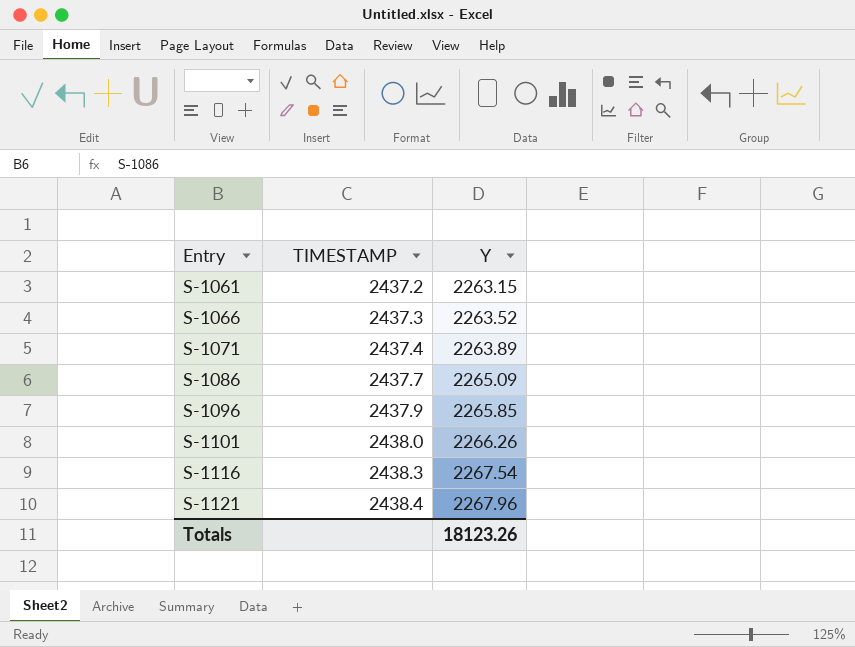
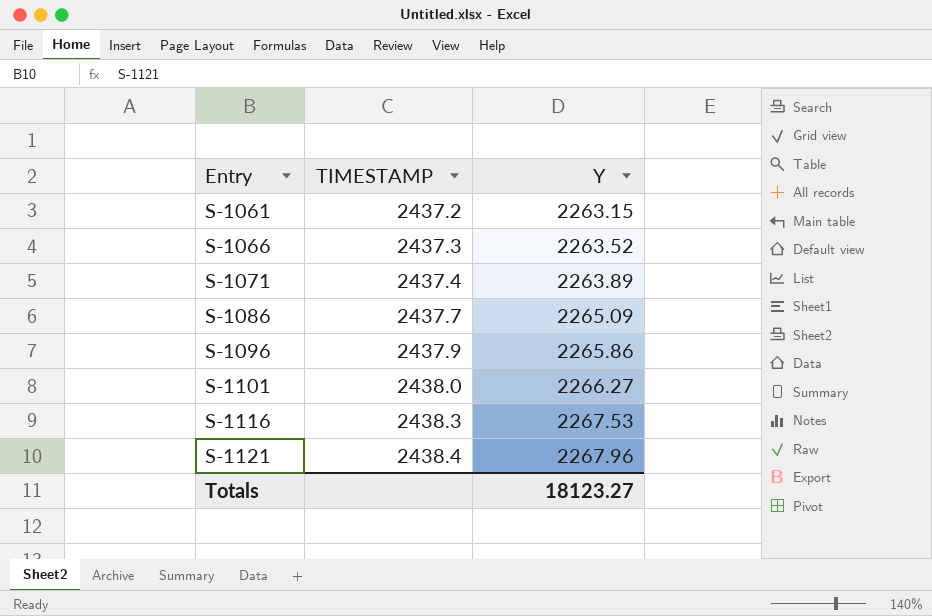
S-1096 | Y: 2265.85 -> 2265.86
S-1101 | Y: 2266.26 -> 2266.27
S-1116 | Y: 2267.54 -> 2267.53
Totals | Y: 18123.26 -> 18123.27

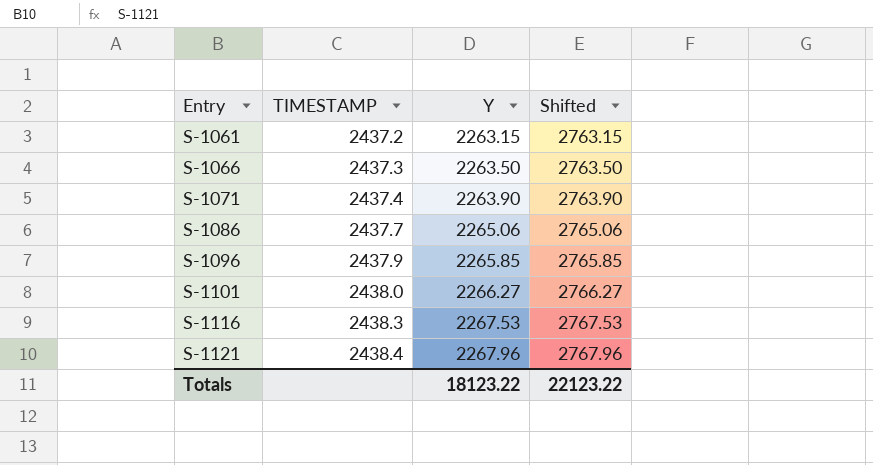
column Shifted | formula: none -> [Y] + 500
S-1066 | Y: 2263.52 -> 2263.50
S-1071 | Y: 2263.89 -> 2263.90
S-1086 | Y: 2265.09 -> 2265.06
S-1096 | Y: 2265.86 -> 2265.85
Totals | Y: 18123.27 -> 18123.22

